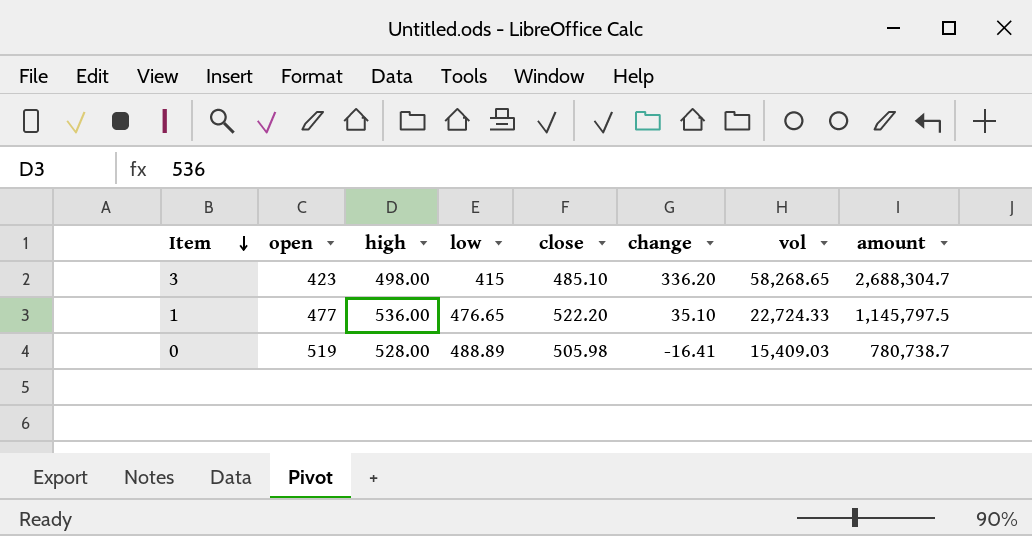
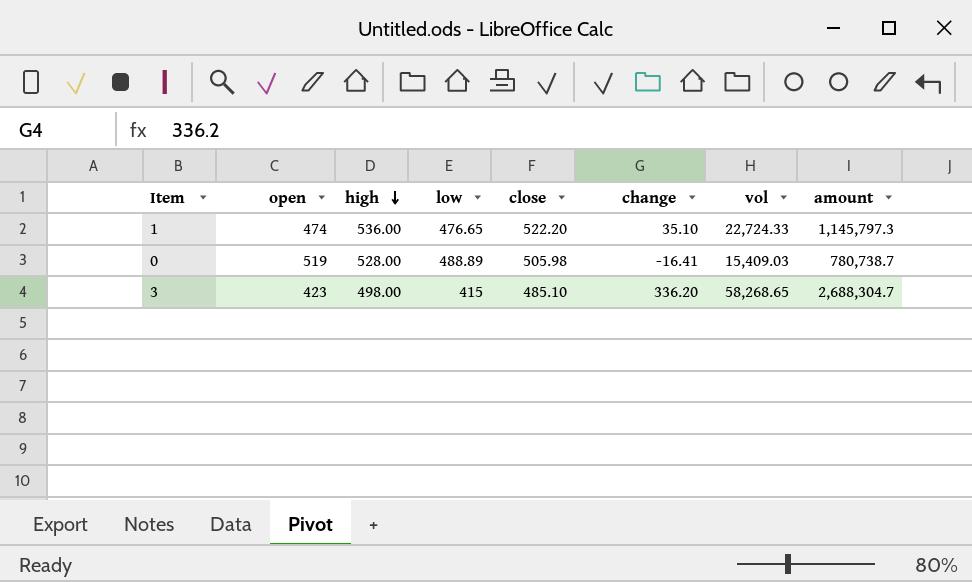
row order: Item descending -> high descending
1 | open: 477 -> 474
1 | amount: 1,145,797.5 -> 1,145,797.3

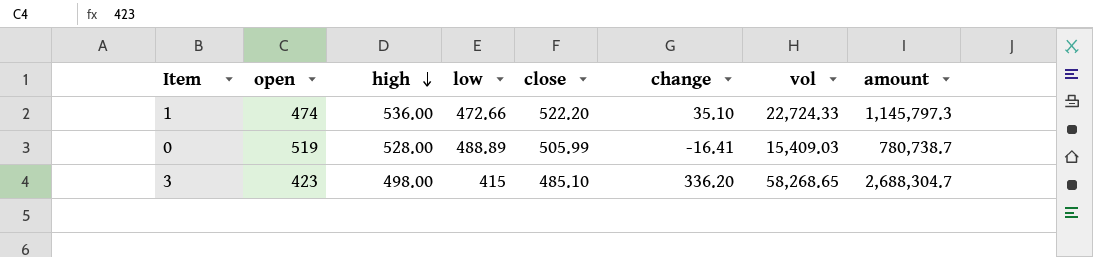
1 | low: 476.65 -> 472.66
0 | close: 505.98 -> 505.99

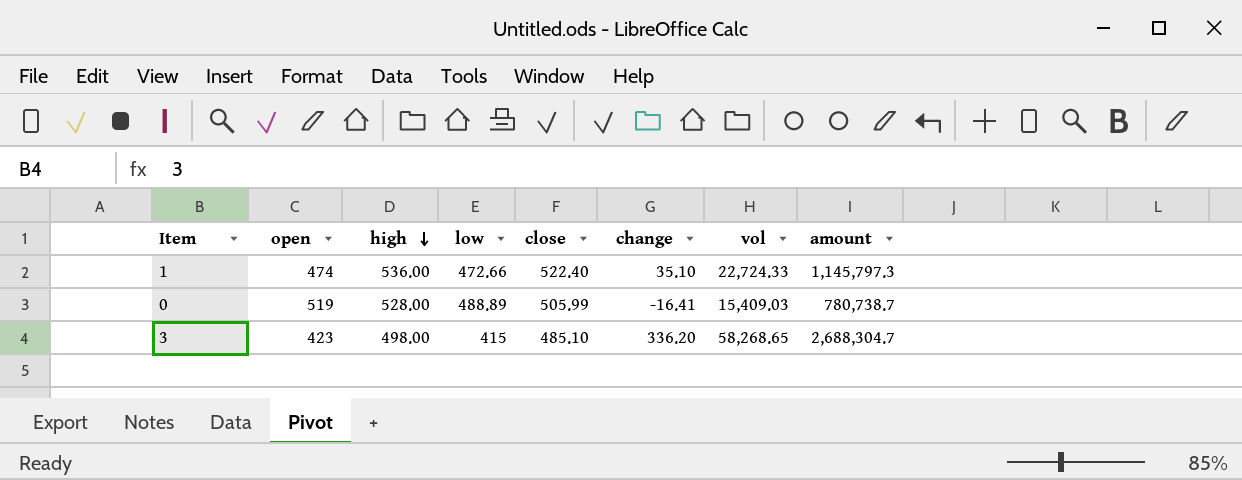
1 | close: 522.20 -> 522.40

